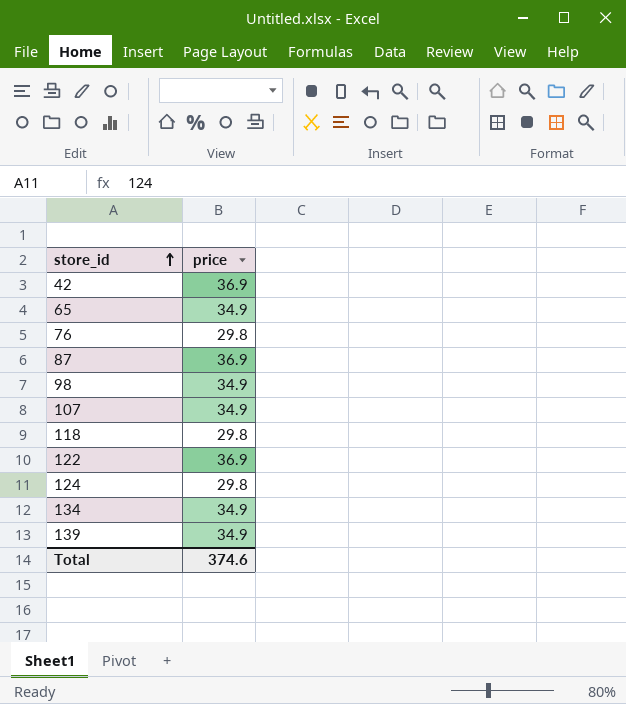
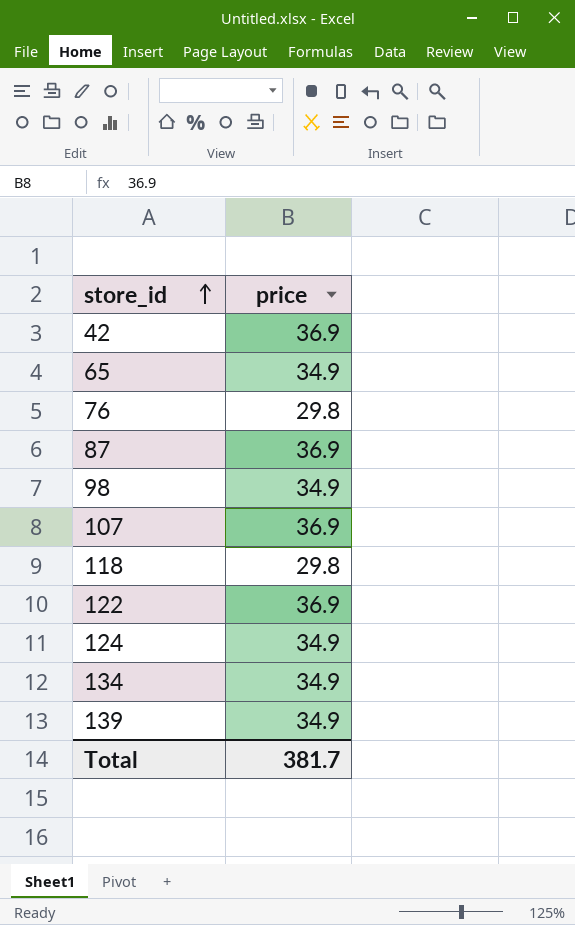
107 | price: 34.9 -> 36.9
124 | price: 29.8 -> 34.9
Total | price: 374.6 -> 381.7

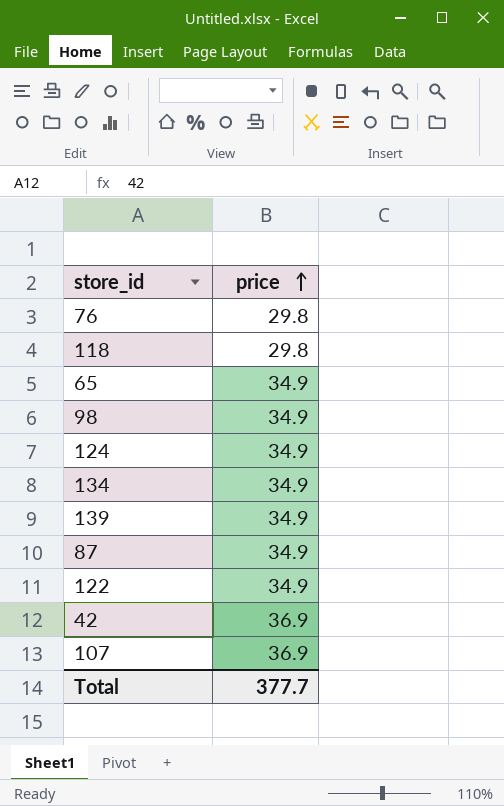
row order: store_id ascending -> price ascending
87 | price: 36.9 -> 34.9
122 | price: 36.9 -> 34.9
Total | price: 381.7 -> 377.7

